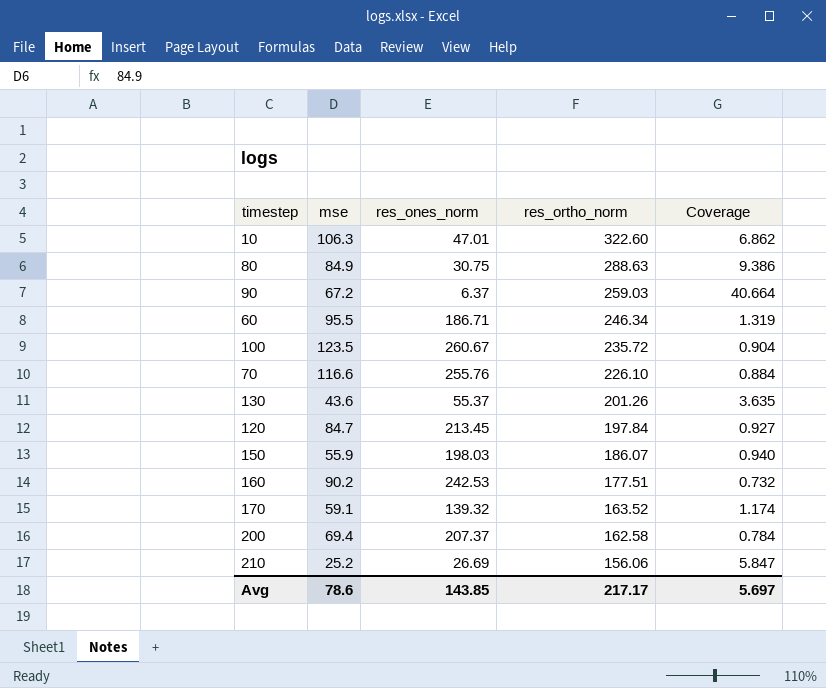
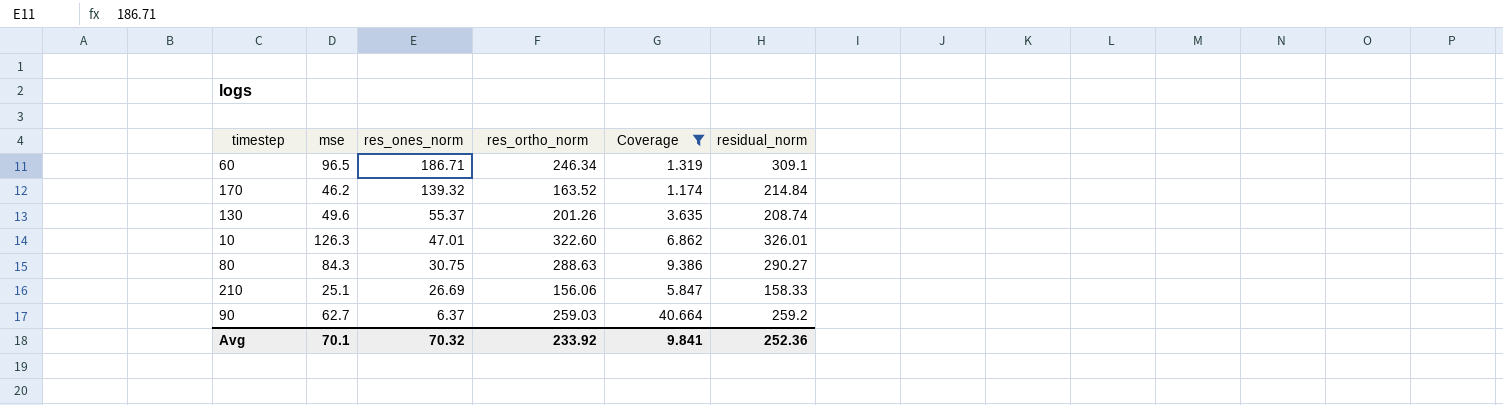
filter: none -> Coverage >= 1.174
row order: res_ortho_norm descending -> res_ones_norm descending
column residual_norm | position: none -> 6
60 | mse: 95.5 -> 96.5
170 | mse: 59.1 -> 46.2
130 | mse: 43.6 -> 49.6
10 | mse: 106.3 -> 126.3
80 | mse: 84.9 -> 84.3
210 | mse: 25.2 -> 25.1
90 | mse: 67.2 -> 62.7
Avg | mse: 78.6 -> 70.1
Avg | res_ones_norm: 143.85 -> 70.32
Avg | res_ortho_norm: 217.17 -> 233.92
Avg | Coverage: 5.697 -> 9.841

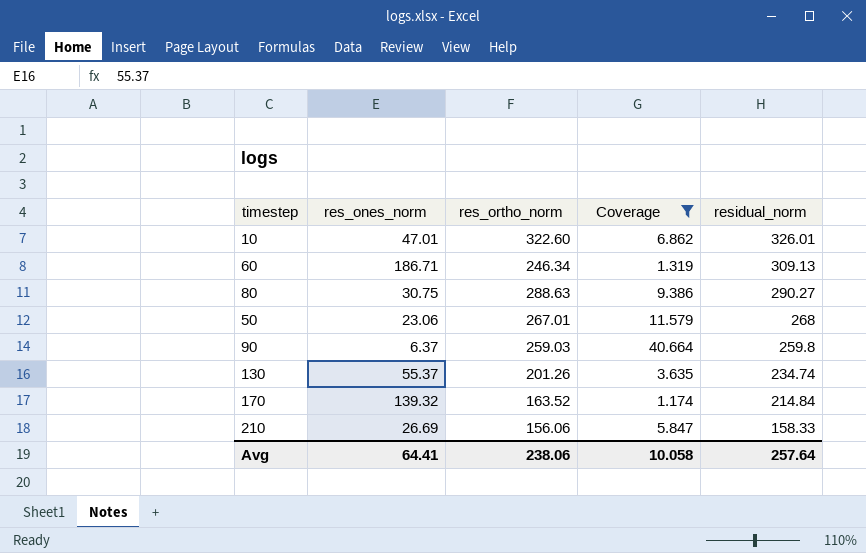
row order: res_ones_norm descending -> residual_norm descending
column mse | position: 2 -> none
60 | residual_norm: 309.1 -> 309.13
row 50: none -> 23.06 | 267.01 | 11.579 | 268
90 | residual_norm: 259.2 -> 259.8
130 | residual_norm: 208.74 -> 234.74
Avg | res_ones_norm: 70.32 -> 64.41
Avg | res_ortho_norm: 233.92 -> 238.06
Avg | Coverage: 9.841 -> 10.058
Avg | residual_norm: 252.36 -> 257.64

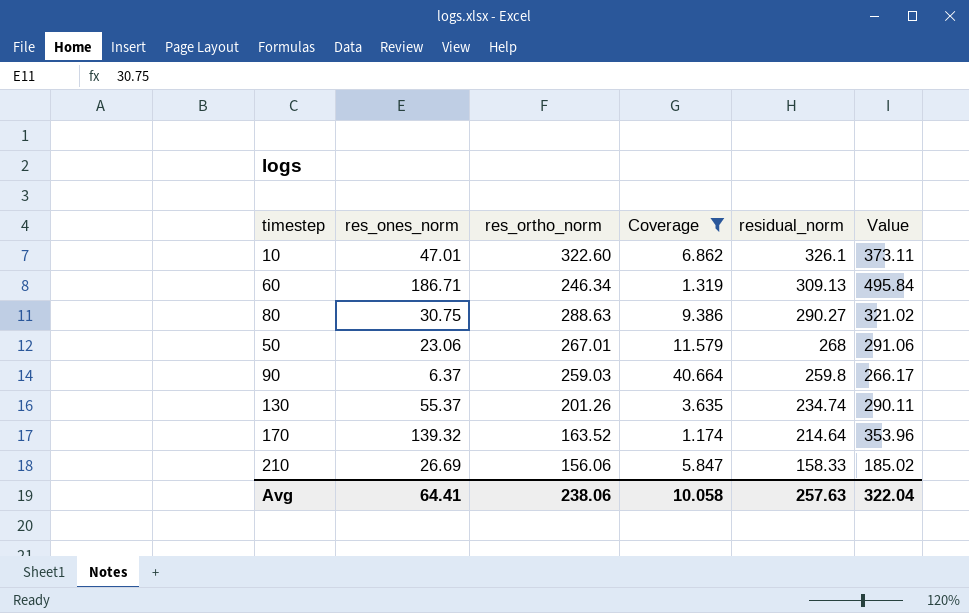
column Value | formula: none -> [res_ones_norm] + [residual_norm]
10 | residual_norm: 326.01 -> 326.1
170 | residual_norm: 214.84 -> 214.64
Avg | residual_norm: 257.64 -> 257.63

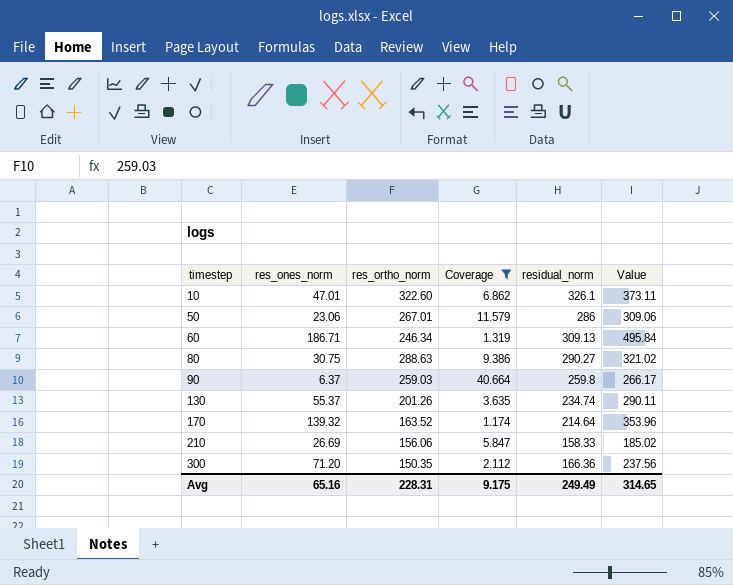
row order: residual_norm descending -> timestep ascending
50 | residual_norm: 268 -> 286
50 | Value: 291.06 -> 309.06
row 300: none -> 71.20 | 150.35 | 2.112 | 166.36 | 237.56
Avg | res_ones_norm: 64.41 -> 65.16
Avg | res_ortho_norm: 238.06 -> 228.31
Avg | Coverage: 10.058 -> 9.175
Avg | residual_norm: 257.63 -> 249.49
Avg | Value: 322.04 -> 314.65

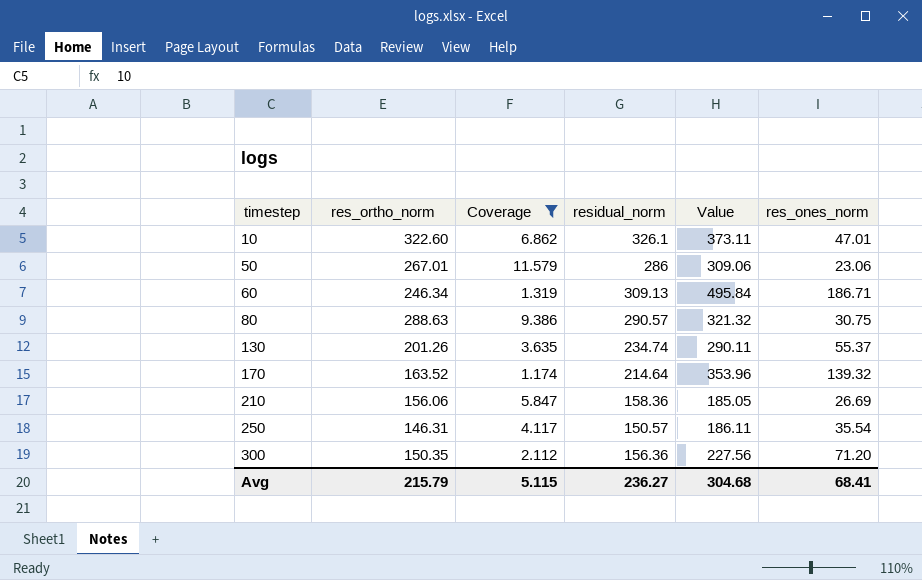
column res_ones_norm | position: 2 -> 6
row 90: 6.37 | 259.03 | 40.664 | 259.8 | 266.17 -> none
80 | residual_norm: 290.27 -> 290.57
80 | Value: 321.02 -> 321.32
210 | residual_norm: 158.33 -> 158.36
210 | Value: 185.02 -> 185.05
row 250: none -> 146.31 | 4.117 | 150.57 | 186.11 | 35.54
300 | residual_norm: 166.36 -> 156.36
300 | Value: 237.56 -> 227.56
Avg | res_ortho_norm: 228.31 -> 215.79
Avg | Coverage: 9.175 -> 5.115
Avg | residual_norm: 249.49 -> 236.27
Avg | Value: 314.65 -> 304.68
Avg | res_ones_norm: 65.16 -> 68.41

